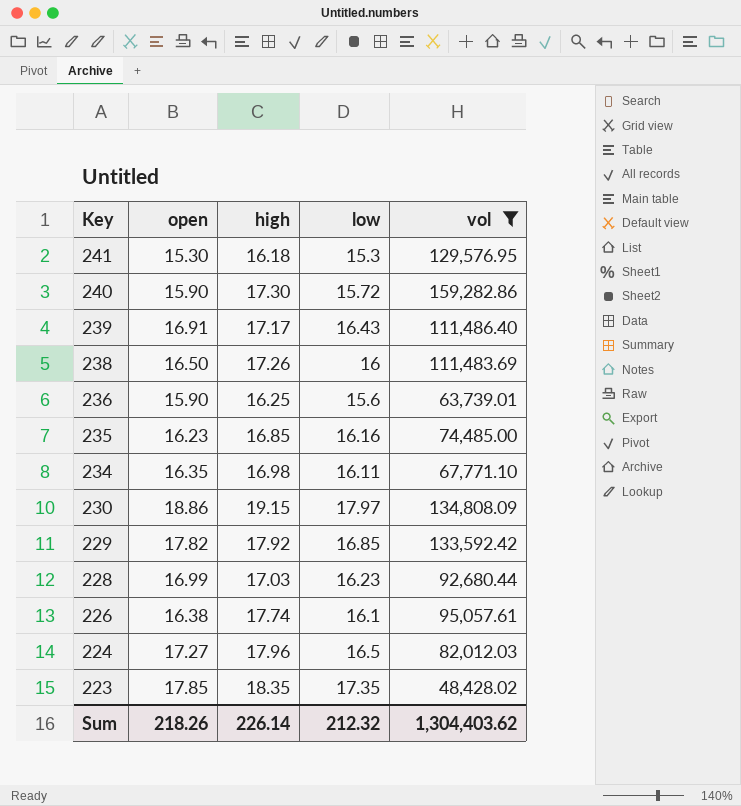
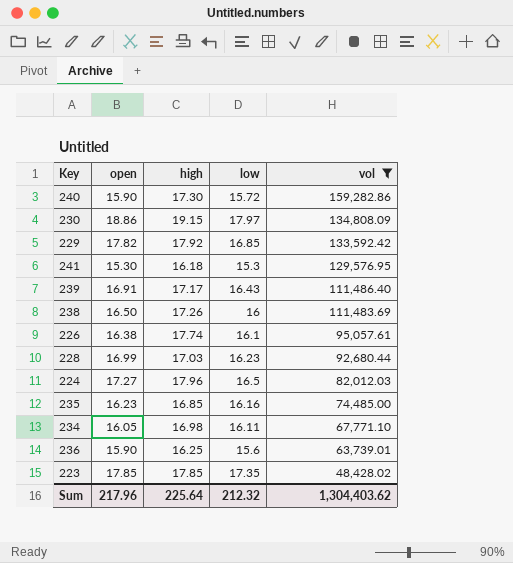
row order: Key descending -> vol descending
234 | open: 16.35 -> 16.05
223 | high: 18.35 -> 17.85
Sum | open: 218.26 -> 217.96
Sum | high: 226.14 -> 225.64

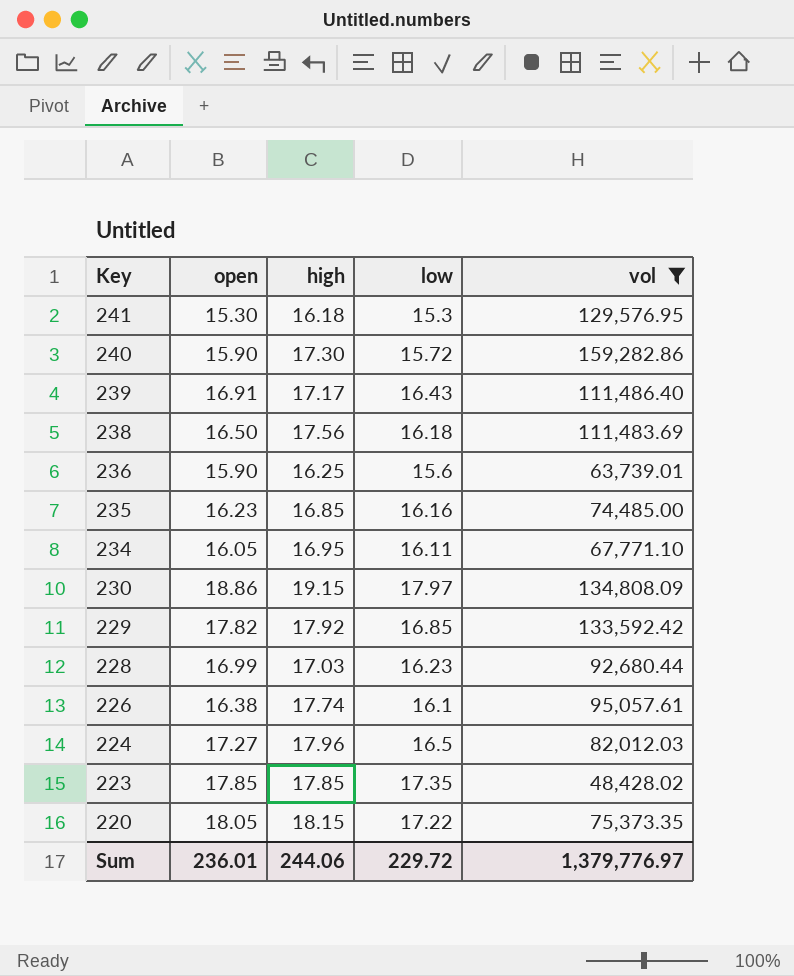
row order: vol descending -> Key descending
238 | high: 17.26 -> 17.56
238 | low: 16 -> 16.18
234 | high: 16.98 -> 16.95
row 220: none -> 18.05 | 18.15 | 17.22 | 75,373.35
Sum | open: 217.96 -> 236.01
Sum | high: 225.64 -> 244.06
Sum | low: 212.32 -> 229.72
Sum | vol: 1,304,403.62 -> 1,379,776.97

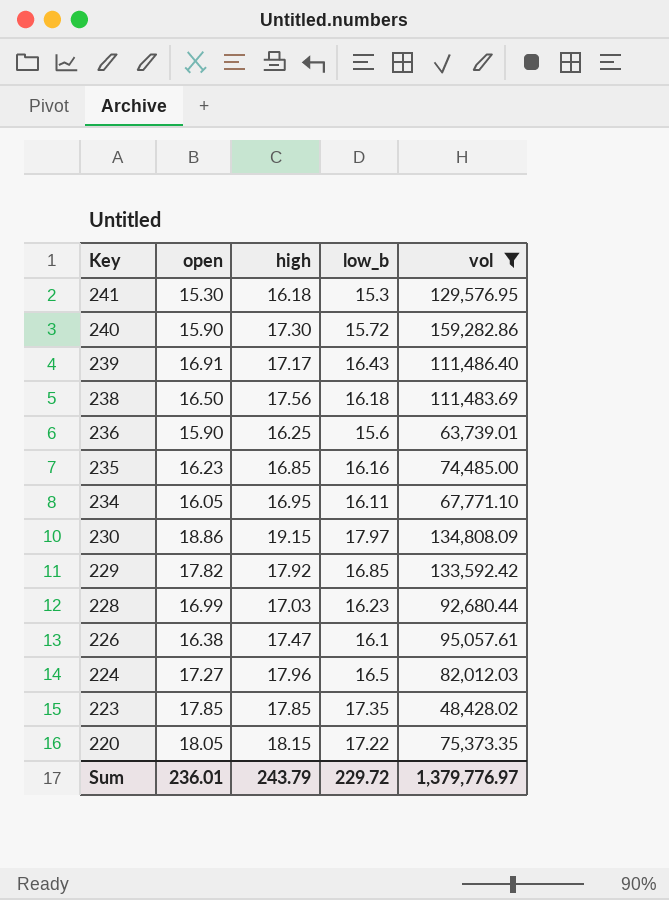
column name: low -> low_b
226 | high: 17.74 -> 17.47
Sum | high: 244.06 -> 243.79

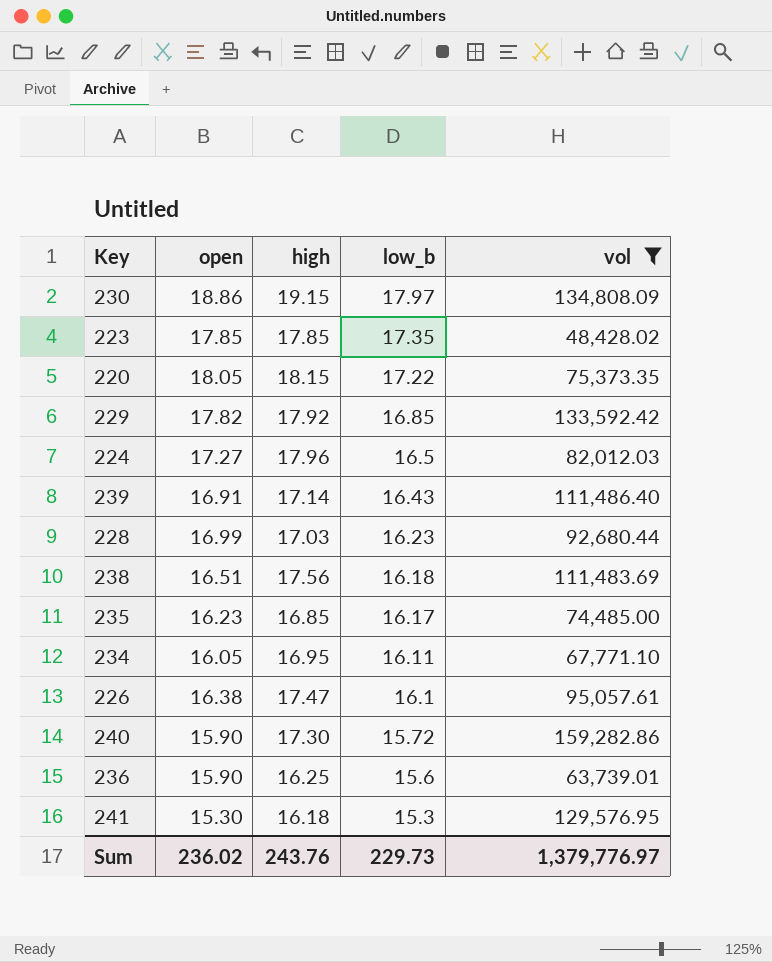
row order: Key descending -> low_b descending
239 | high: 17.17 -> 17.14
238 | open: 16.50 -> 16.51
235 | low_b: 16.16 -> 16.17
Sum | open: 236.01 -> 236.02
Sum | high: 243.79 -> 243.76
Sum | low_b: 229.72 -> 229.73

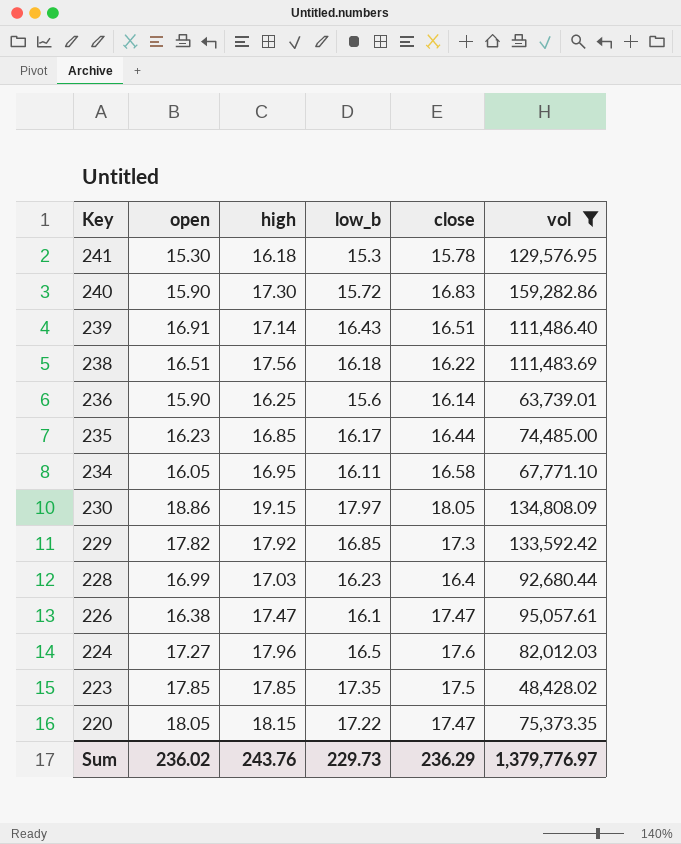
row order: low_b descending -> Key descending
column close | position: none -> 5

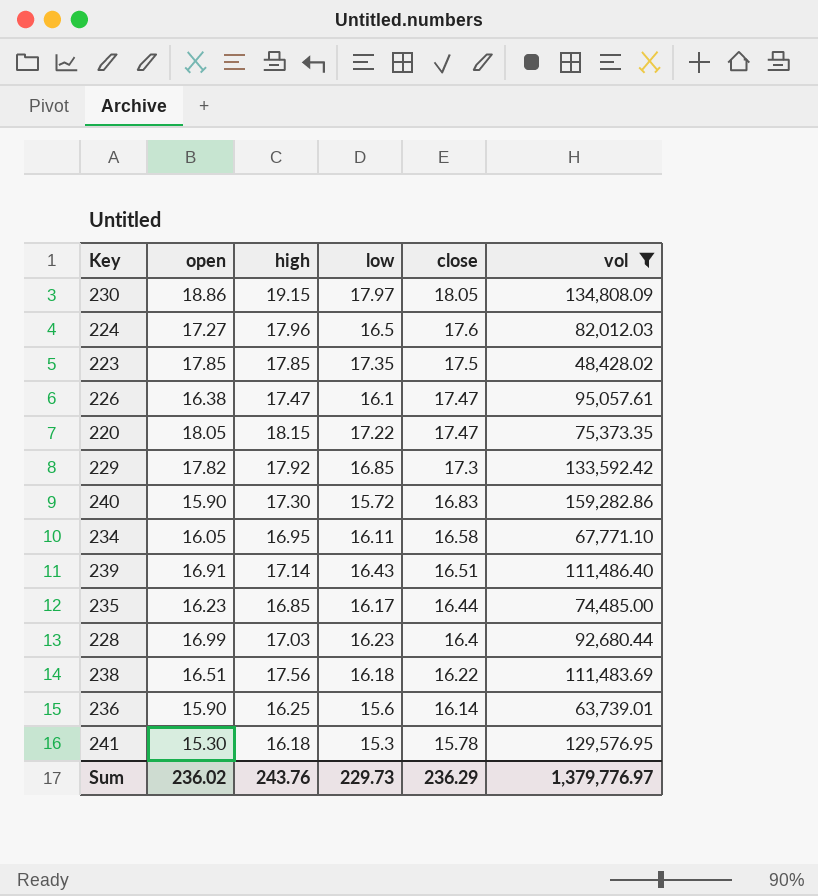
row order: Key descending -> close descending
column name: low_b -> low

